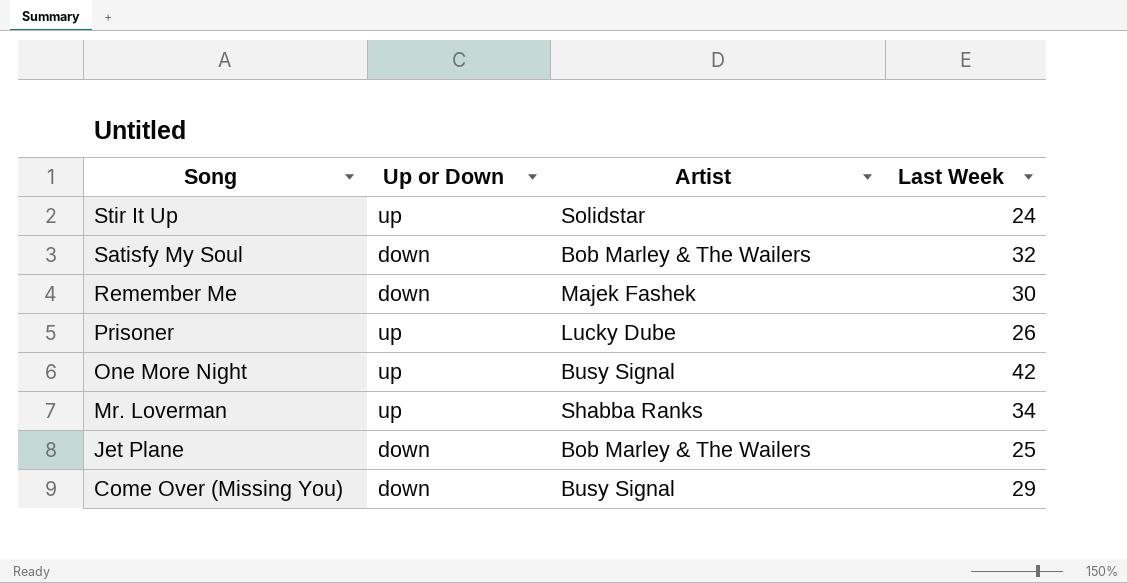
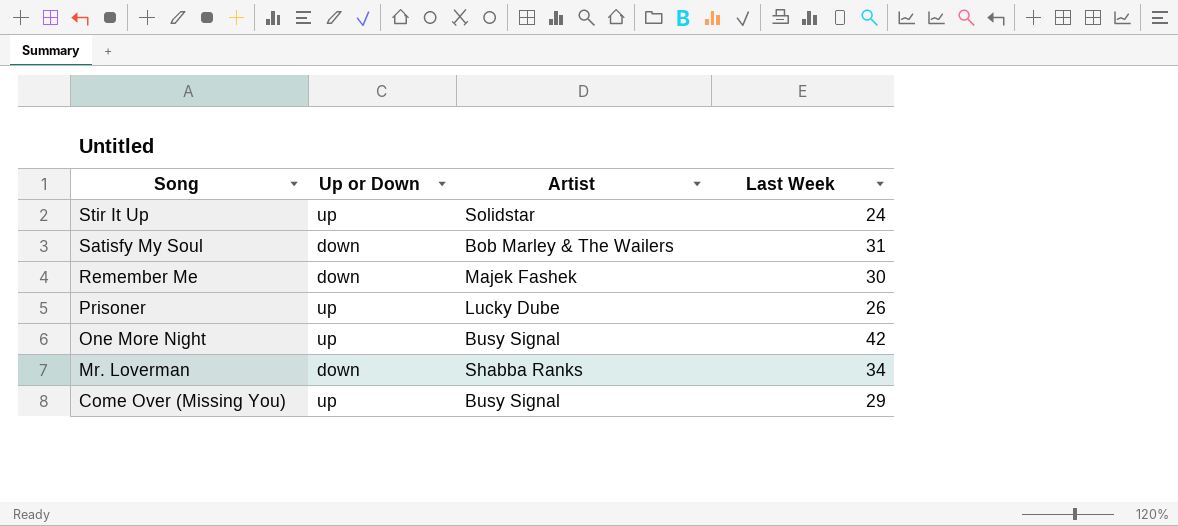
row Jet Plane: down | Bob Marley & The Wailers | 25 -> none
Satisfy My Soul | Last Week: 32 -> 31
Mr. Loverman | Up or Down: up -> down
Come Over (Missing You) | Up or Down: down -> up

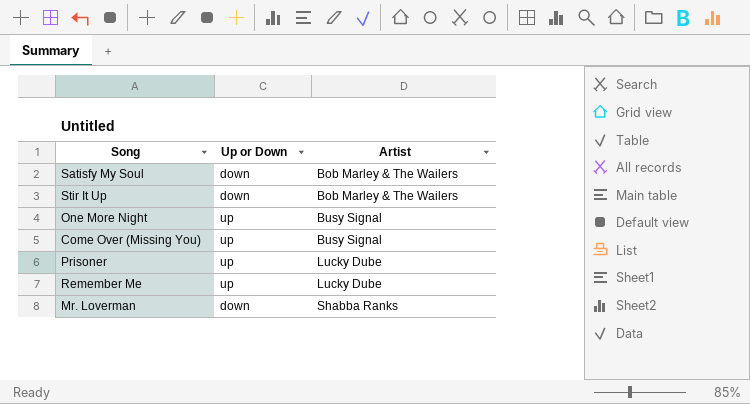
row order: Song descending -> Artist ascending
column Last Week | position: 4 -> none
Stir It Up | Up or Down: up -> down
Stir It Up | Artist: Solidstar -> Bob Marley & The Wailers
Remember Me | Up or Down: down -> up
Remember Me | Artist: Majek Fashek -> Lucky Dube

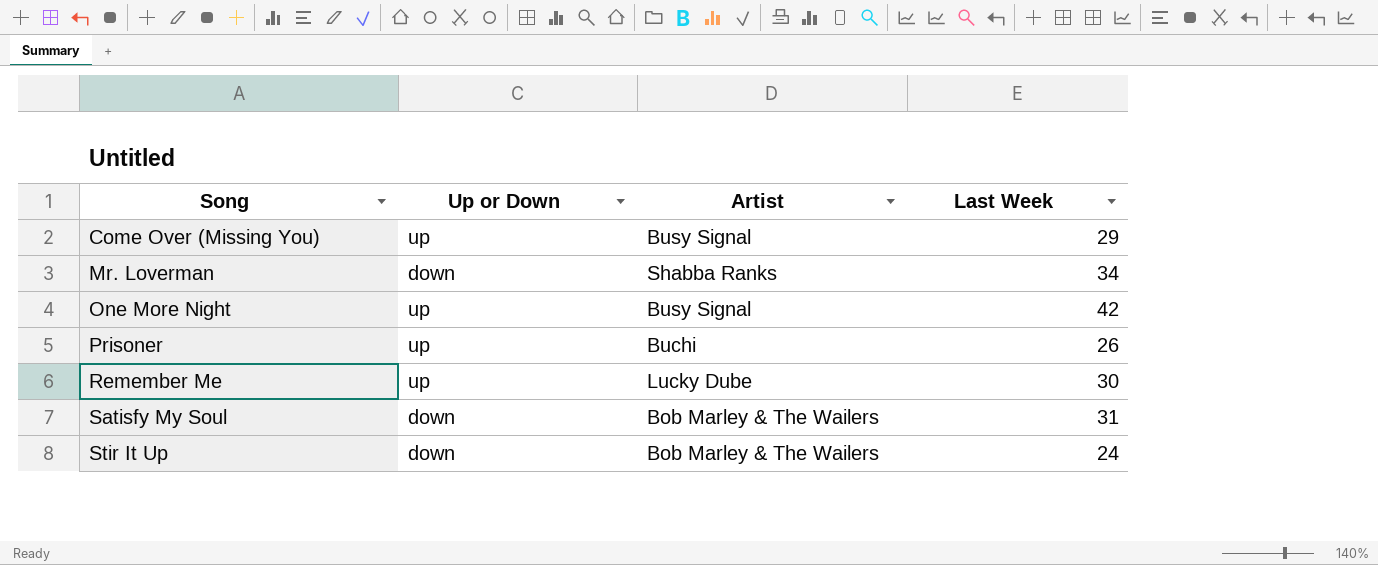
row order: Artist ascending -> Song ascending
column Last Week | position: none -> 4
Prisoner | Artist: Lucky Dube -> Buchi

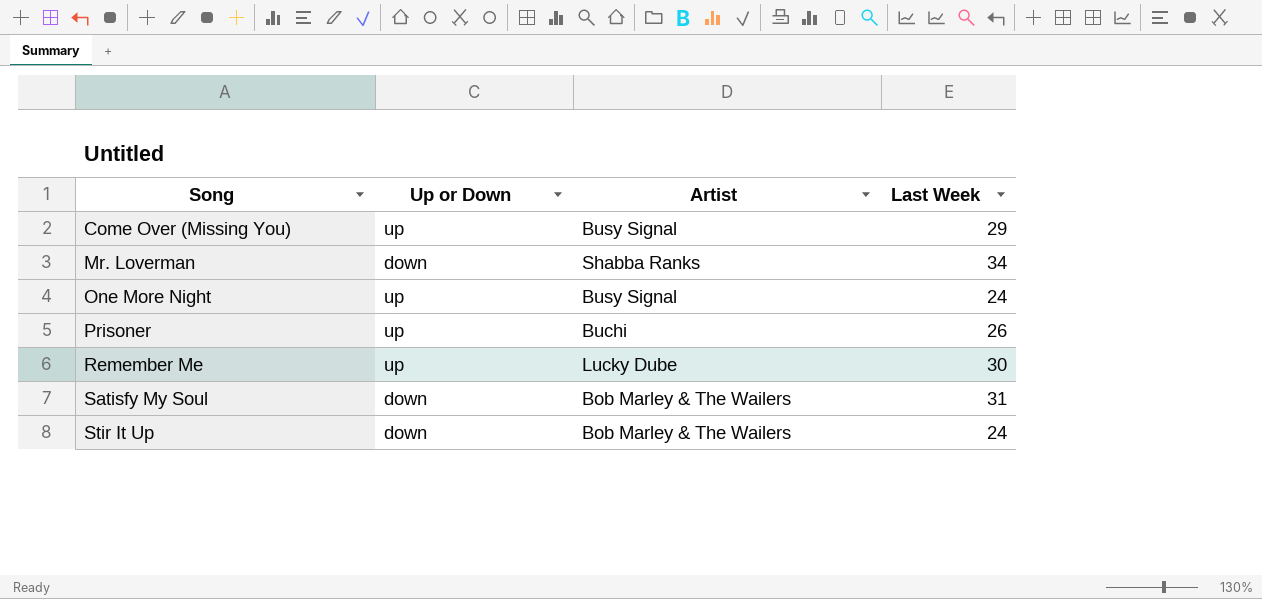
One More Night | Last Week: 42 -> 24

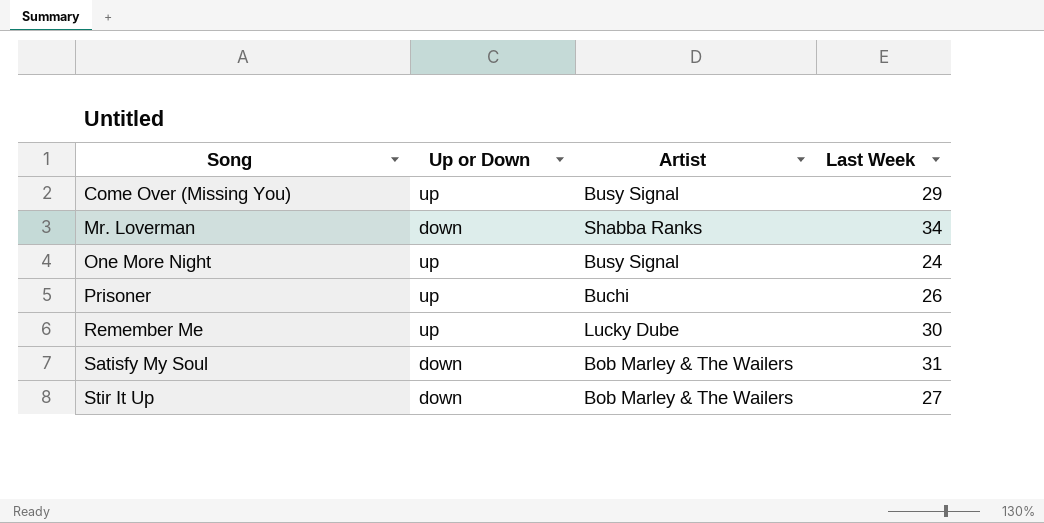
Stir It Up | Last Week: 24 -> 27

